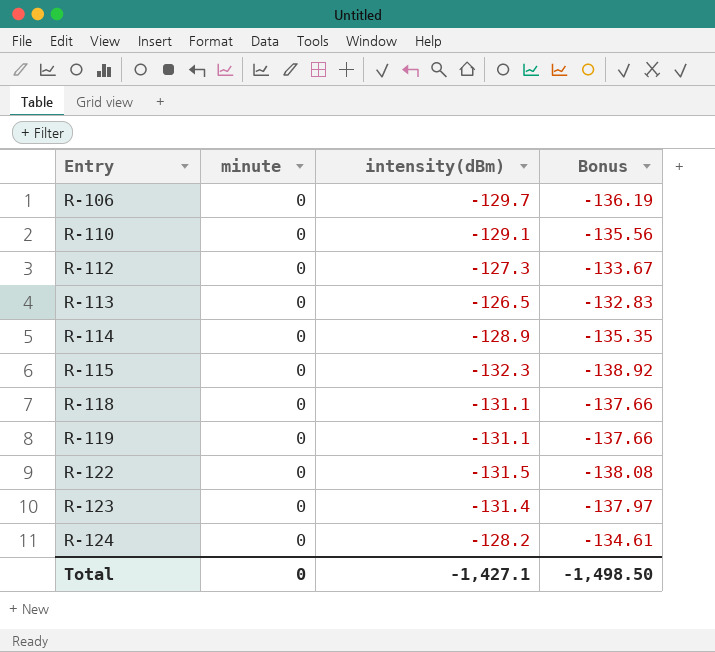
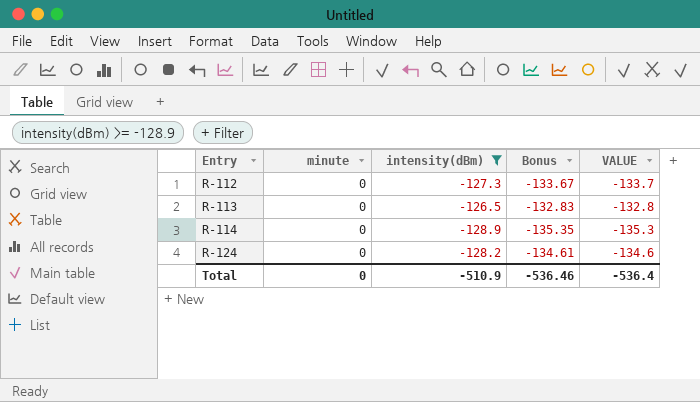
filter: none -> intensity(dBm) >= -128.9
column VALUE | formula: none -> [intensity(dBm)] * 1.05
Total | intensity(dBm): -1,427.1 -> -510.9
Total | Bonus: -1,498.50 -> -536.46

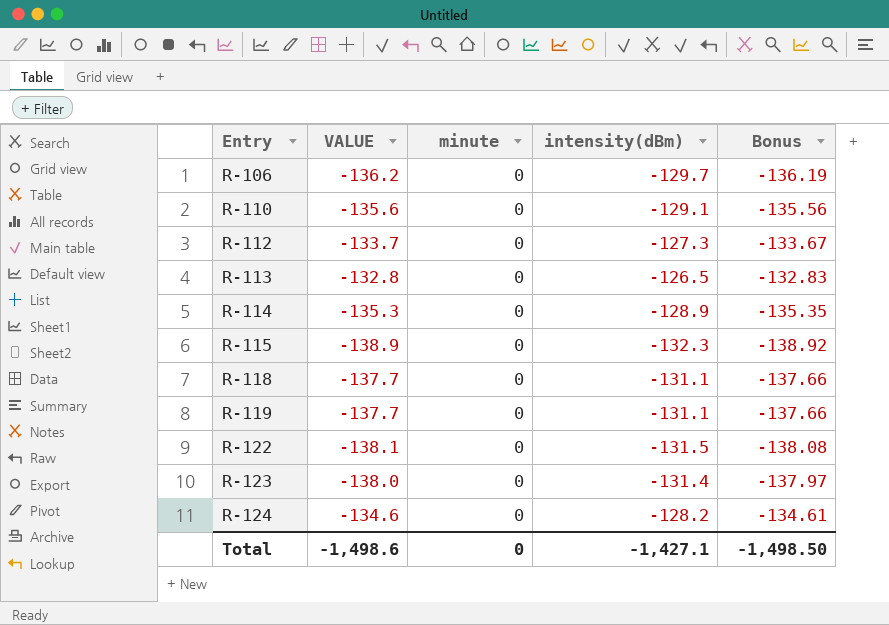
filter: intensity(dBm) >= -128.9 -> none
column VALUE | position: 5 -> 2
Total | VALUE: -536.4 -> -1,498.6
Total | intensity(dBm): -510.9 -> -1,427.1
Total | Bonus: -536.46 -> -1,498.50

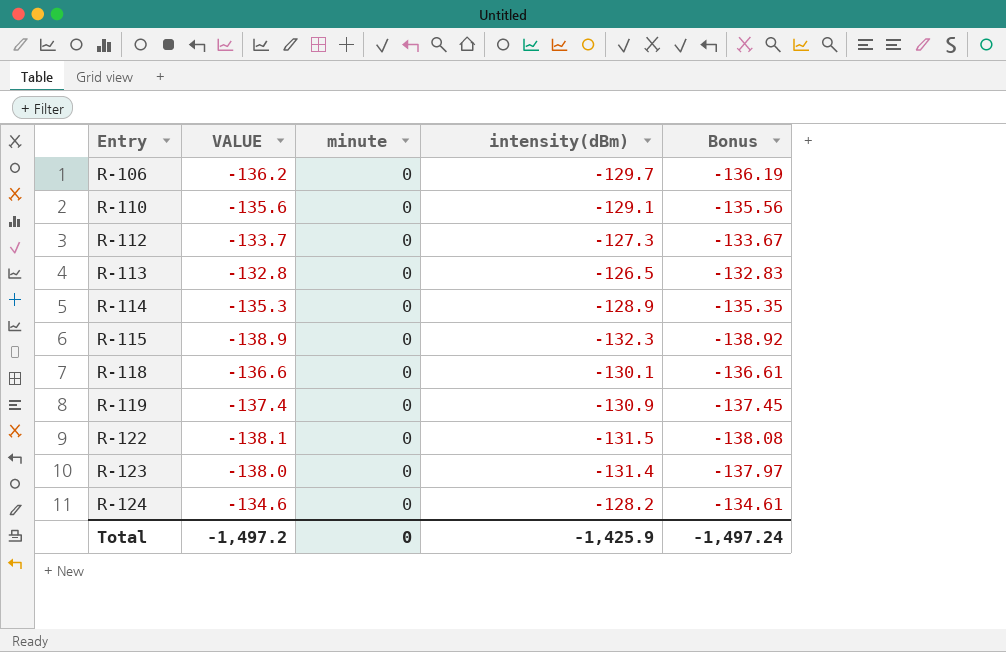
R-118 | VALUE: -137.7 -> -136.6
R-118 | intensity(dBm): -131.1 -> -130.1
R-118 | Bonus: -137.66 -> -136.61
R-119 | VALUE: -137.7 -> -137.4
R-119 | intensity(dBm): -131.1 -> -130.9
R-119 | Bonus: -137.66 -> -137.45
Total | VALUE: -1,498.6 -> -1,497.2
Total | intensity(dBm): -1,427.1 -> -1,425.9
Total | Bonus: -1,498.50 -> -1,497.24

